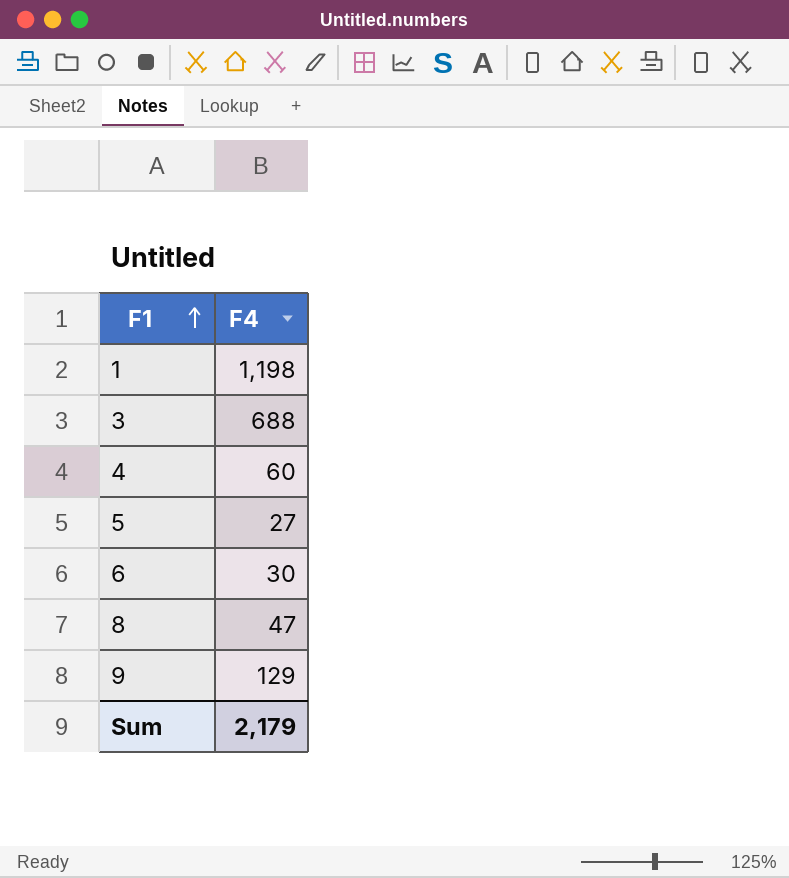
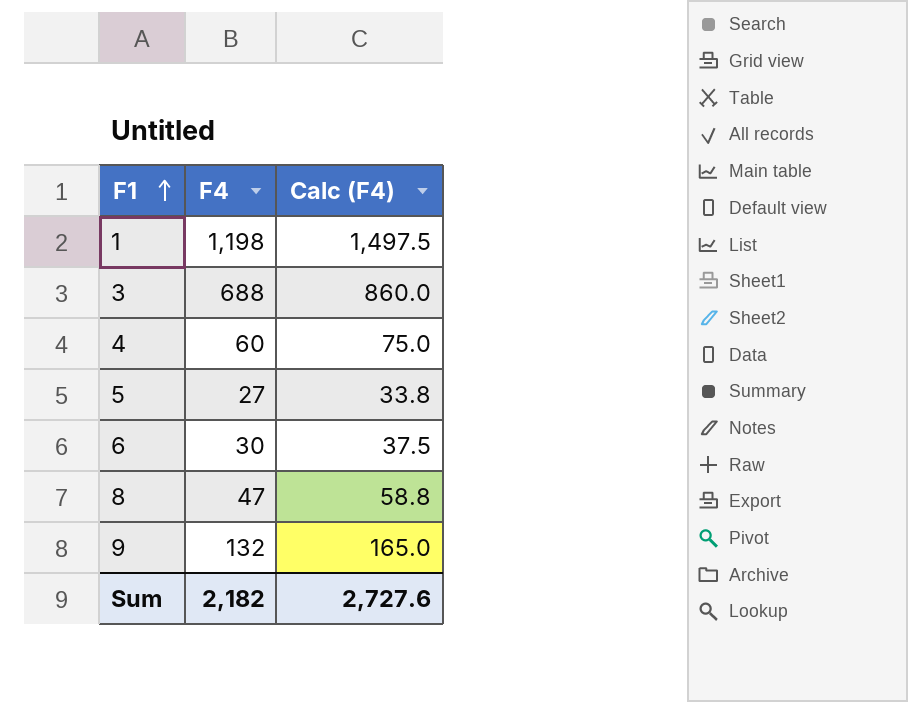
column Calc (F4) | formula: none -> [F4] * 1.25
9 | F4: 129 -> 132
Sum | F4: 2,179 -> 2,182

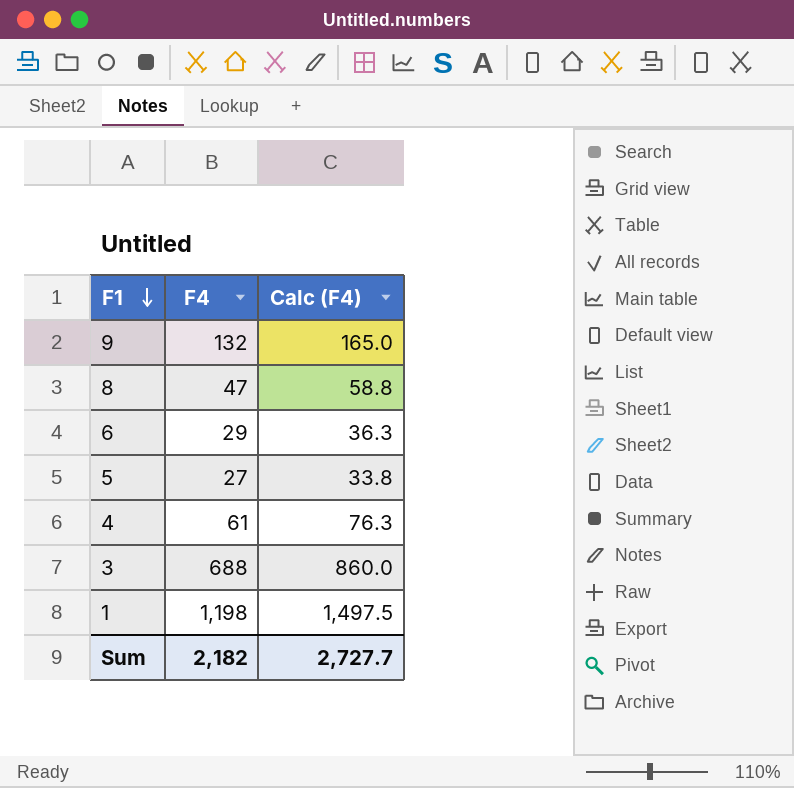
row order: F1 ascending -> F1 descending
6 | F4: 30 -> 29
6 | Calc (F4): 37.5 -> 36.3
4 | F4: 60 -> 61
4 | Calc (F4): 75.0 -> 76.3
Sum | Calc (F4): 2,727.6 -> 2,727.7

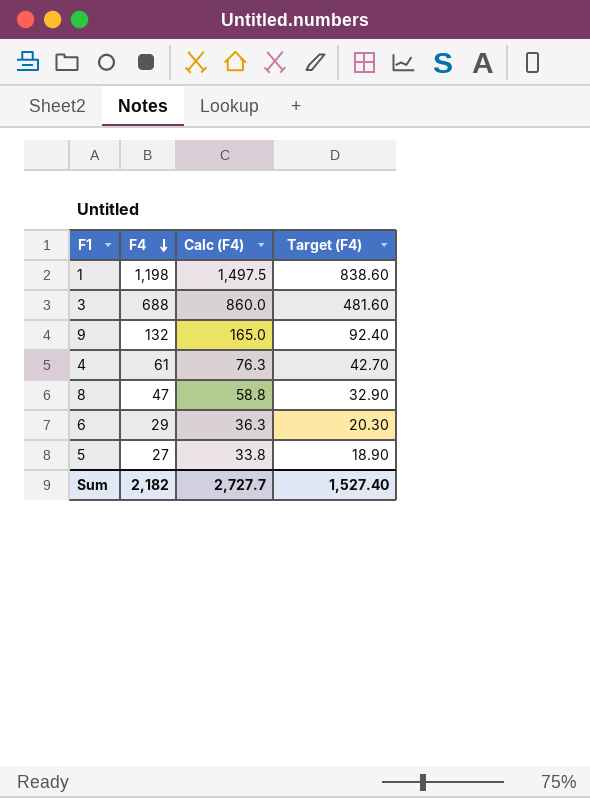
row order: F1 descending -> F4 descending
column Target (F4) | formula: none -> [F4] * 0.7

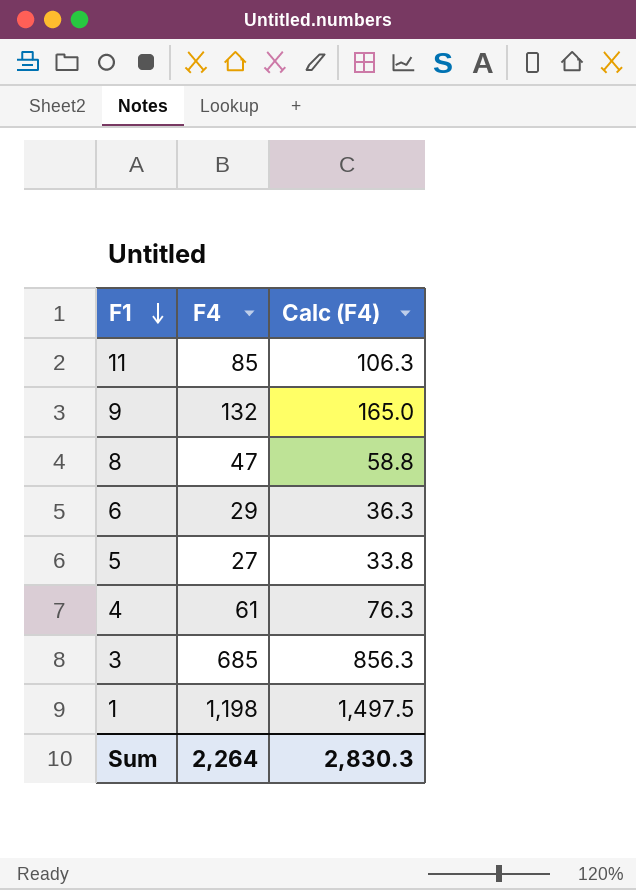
row order: F4 descending -> F1 descending
column Target (F4) | formula: [F4] * 0.7 -> none
row 11: none -> 85 | 106.3
3 | F4: 688 -> 685
3 | Calc (F4): 860.0 -> 856.3
Sum | F4: 2,182 -> 2,264
Sum | Calc (F4): 2,727.7 -> 2,830.3

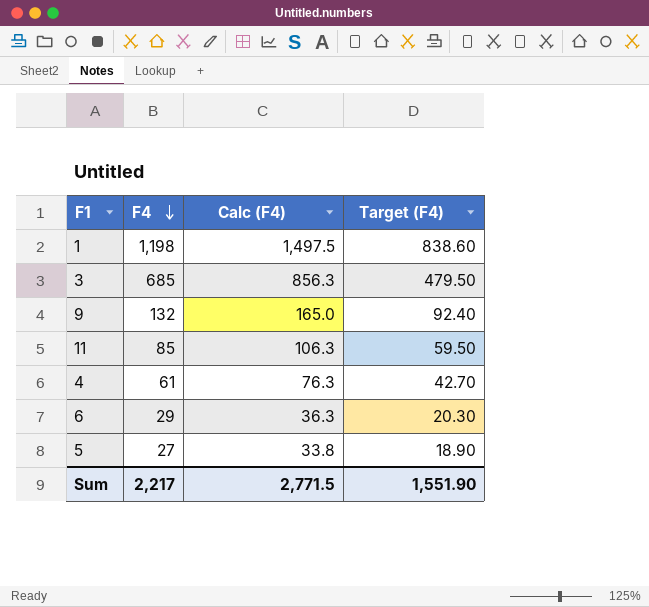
row order: F1 descending -> F4 descending
column Target (F4) | formula: none -> [F4] * 0.7
row 8: 47 | 58.8 -> none
Sum | F4: 2,264 -> 2,217
Sum | Calc (F4): 2,830.3 -> 2,771.5

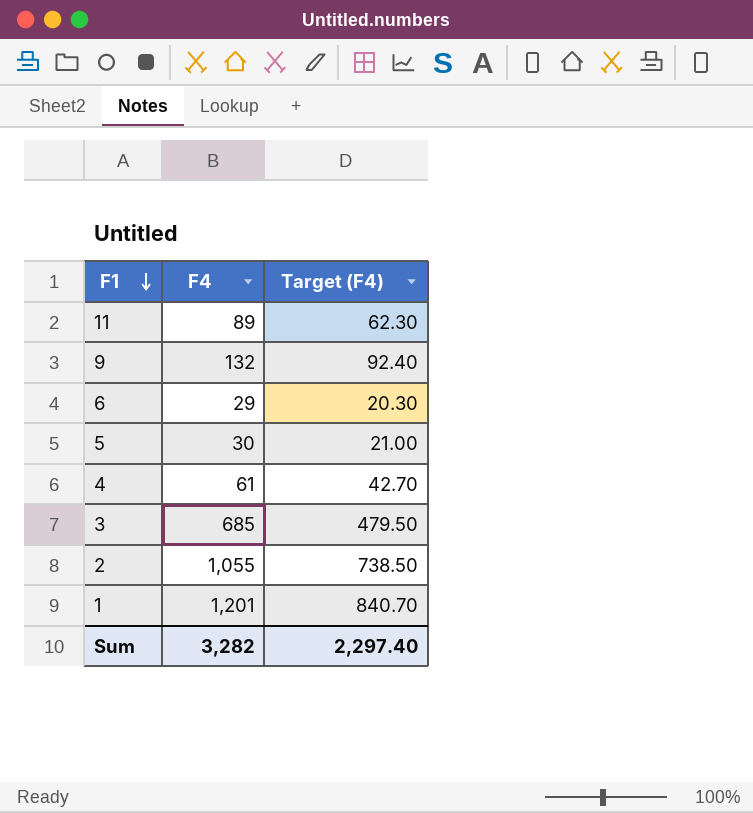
row order: F4 descending -> F1 descending
column Calc (F4) | formula: [F4] * 1.25 -> none
11 | F4: 85 -> 89
11 | Target (F4): 59.50 -> 62.30
5 | F4: 27 -> 30
5 | Target (F4): 18.90 -> 21.00
row 2: none -> 1,055 | 738.50
1 | F4: 1,198 -> 1,201
1 | Target (F4): 838.60 -> 840.70
Sum | F4: 2,217 -> 3,282
Sum | Target (F4): 1,551.90 -> 2,297.40

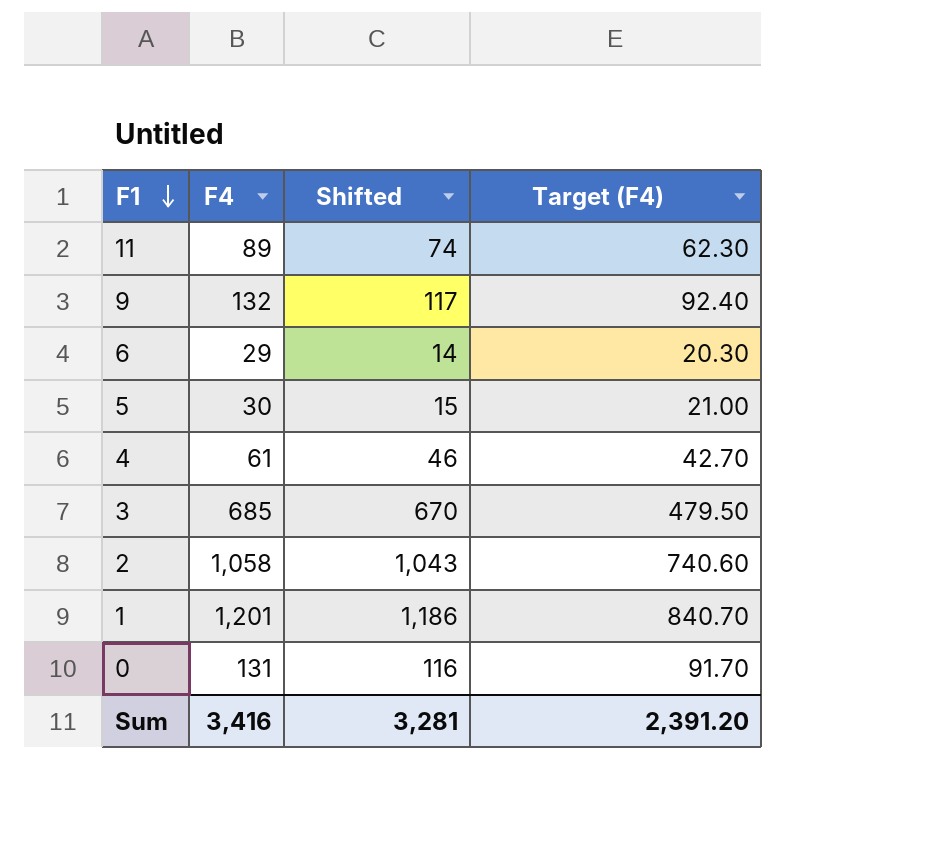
column Shifted | formula: none -> [F4] - 15
2 | F4: 1,055 -> 1,058
2 | Target (F4): 738.50 -> 740.60
row 0: none -> 131 | 116 | 91.70
Sum | F4: 3,282 -> 3,416
Sum | Target (F4): 2,297.40 -> 2,391.20

